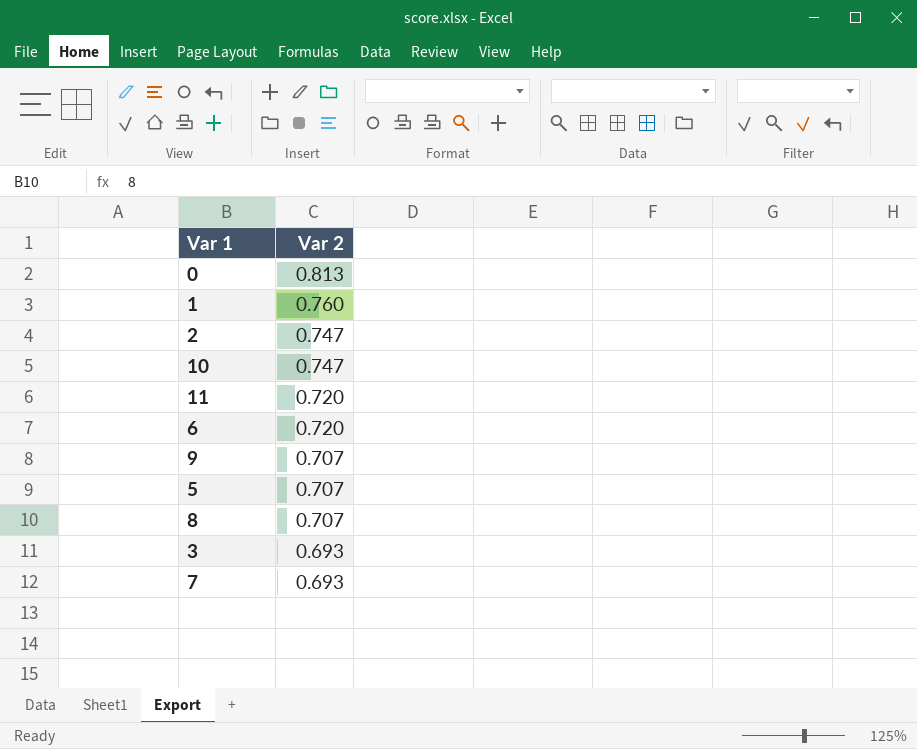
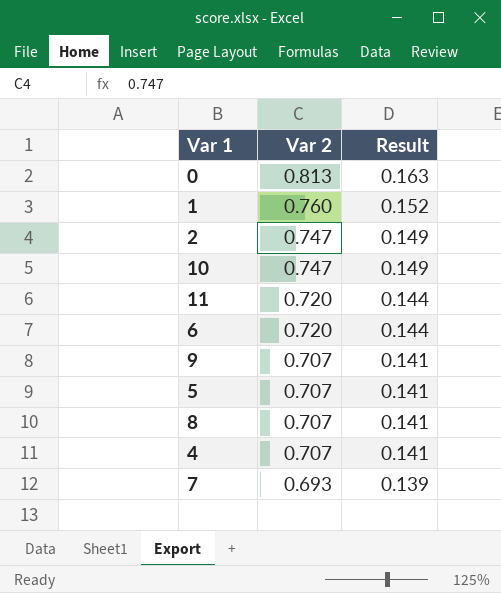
column Result | formula: none -> [Var 2] * 0.2
row 3: 0.693 -> none
row 4: none -> 0.707 | 0.141

